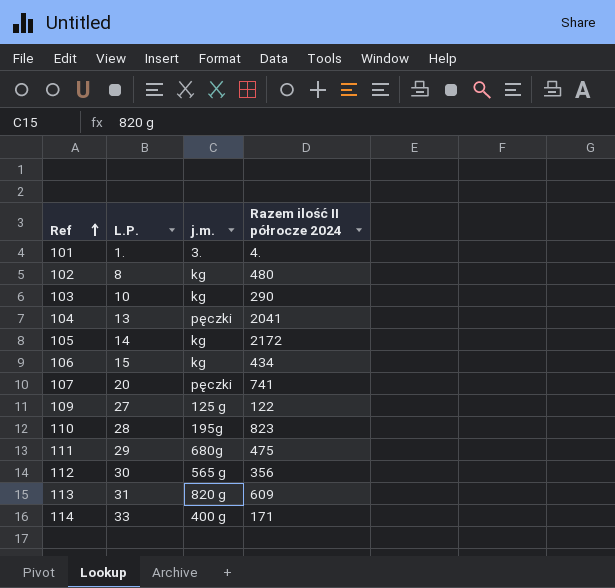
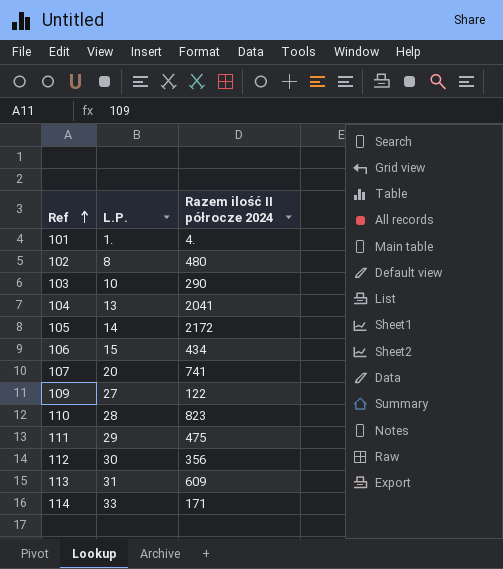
column j.m. | position: 3 -> none

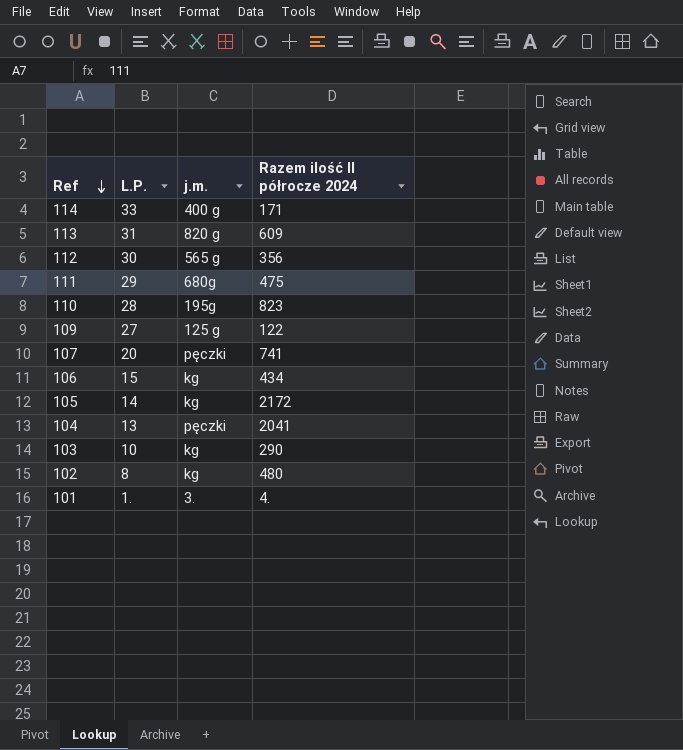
row order: Ref ascending -> Ref descending
column j.m. | position: none -> 3

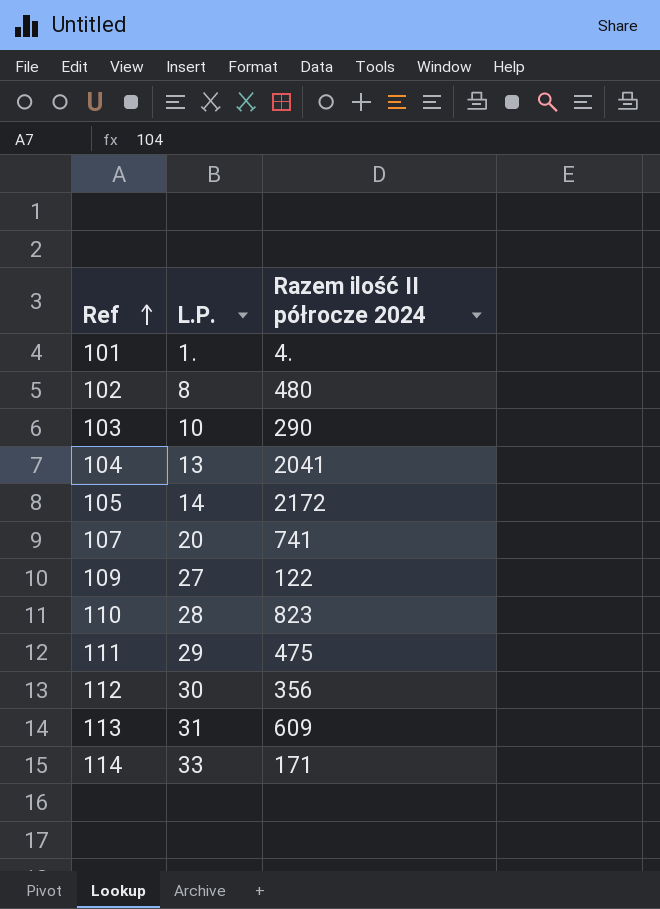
row order: Ref descending -> Ref ascending
column j.m. | position: 3 -> none
row 106: 15 | kg | 434 -> none

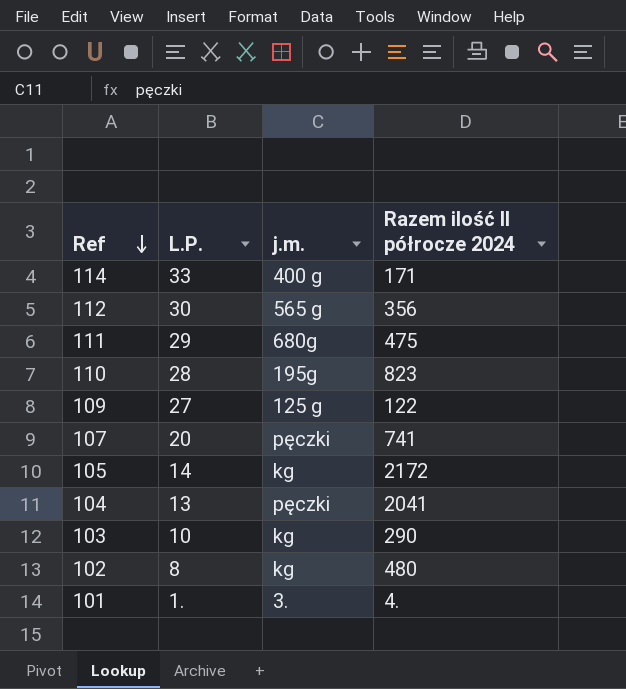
row order: Ref ascending -> Ref descending
column j.m. | position: none -> 3
row 113: 31 | 609 -> none

